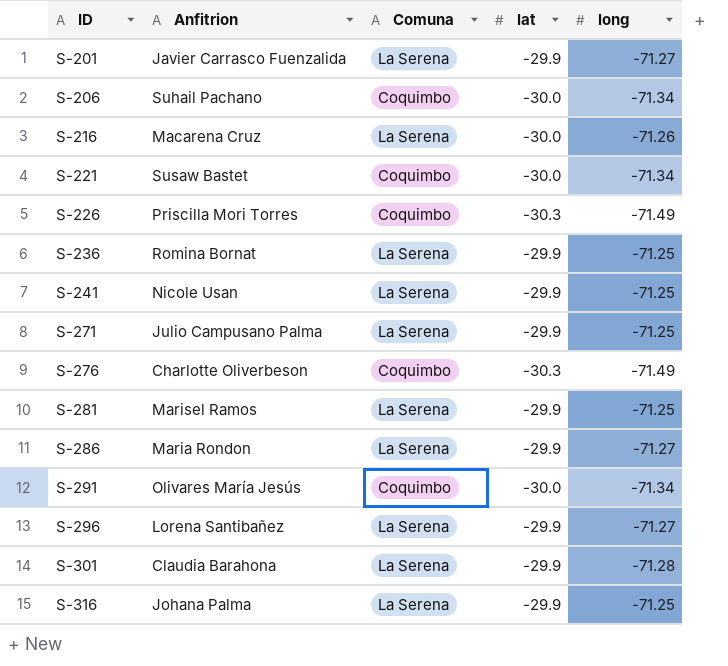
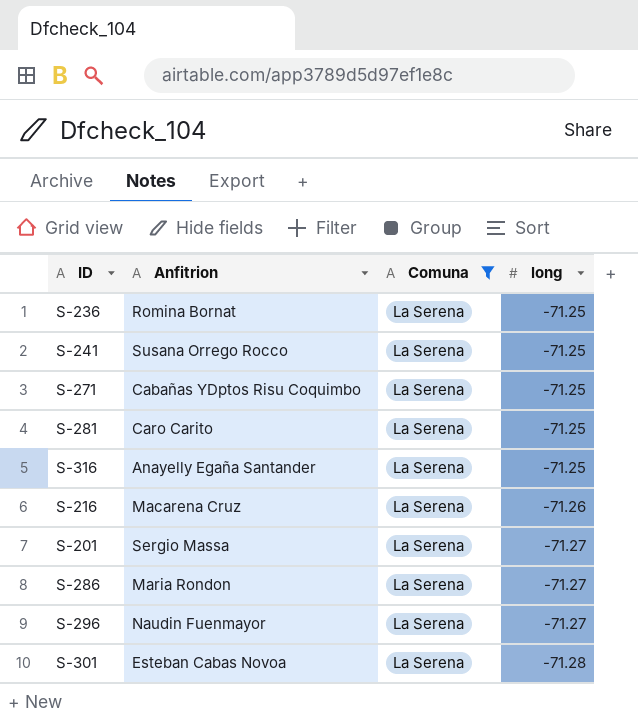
filter: none -> Comuna = La Serena
row order: ID ascending -> long descending
column lat | position: 4 -> none
S-241 | Anfitrion: Nicole Usan -> Susana Orrego Rocco
S-271 | Anfitrion: Julio Campusano Palma -> Cabañas YDptos Risu Coquimbo
S-281 | Anfitrion: Marisel Ramos -> Caro Carito
S-316 | Anfitrion: Johana Palma -> Anayelly Egaña Santander
S-201 | Anfitrion: Javier Carrasco Fuenzalida -> Sergio Massa
S-296 | Anfitrion: Lorena Santibañez -> Naudin Fuenmayor
S-301 | Anfitrion: Claudia Barahona -> Esteban Cabas Novoa

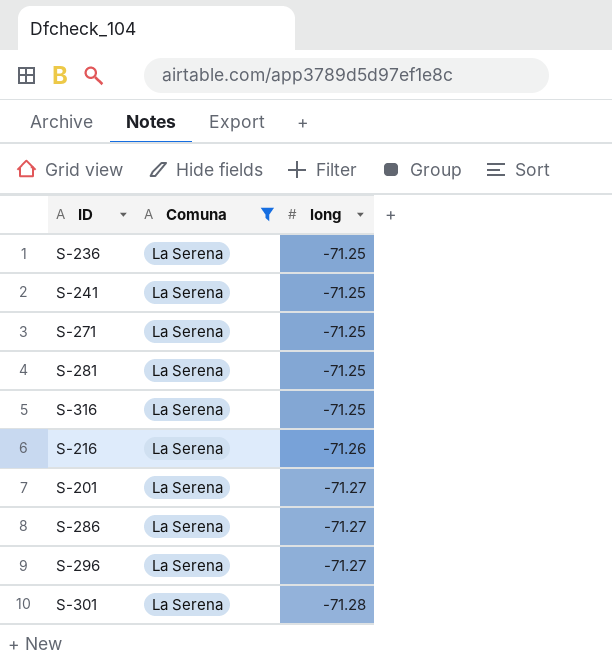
column Anfitrion | position: 2 -> none

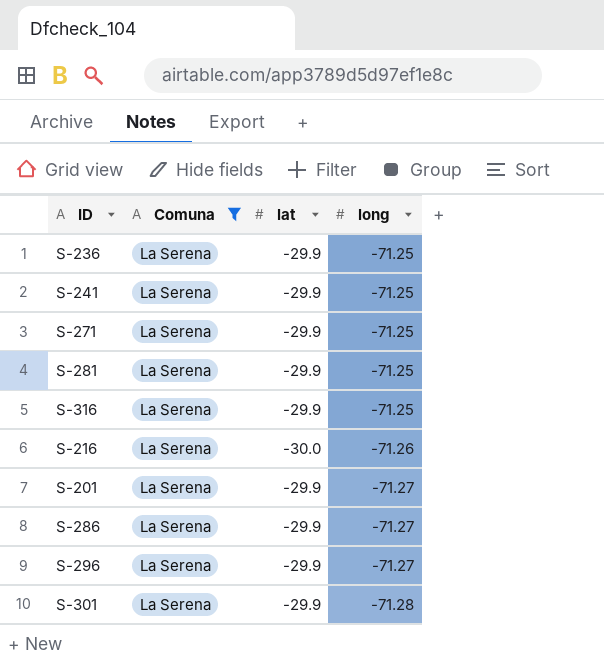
column lat | position: none -> 3

